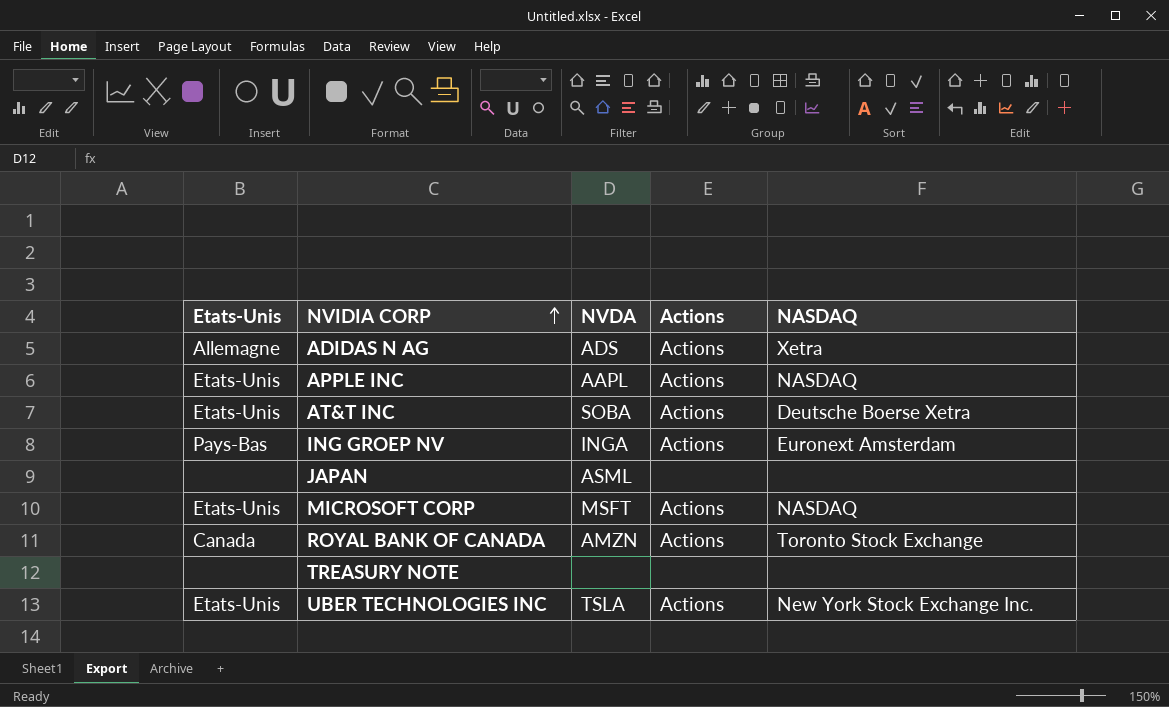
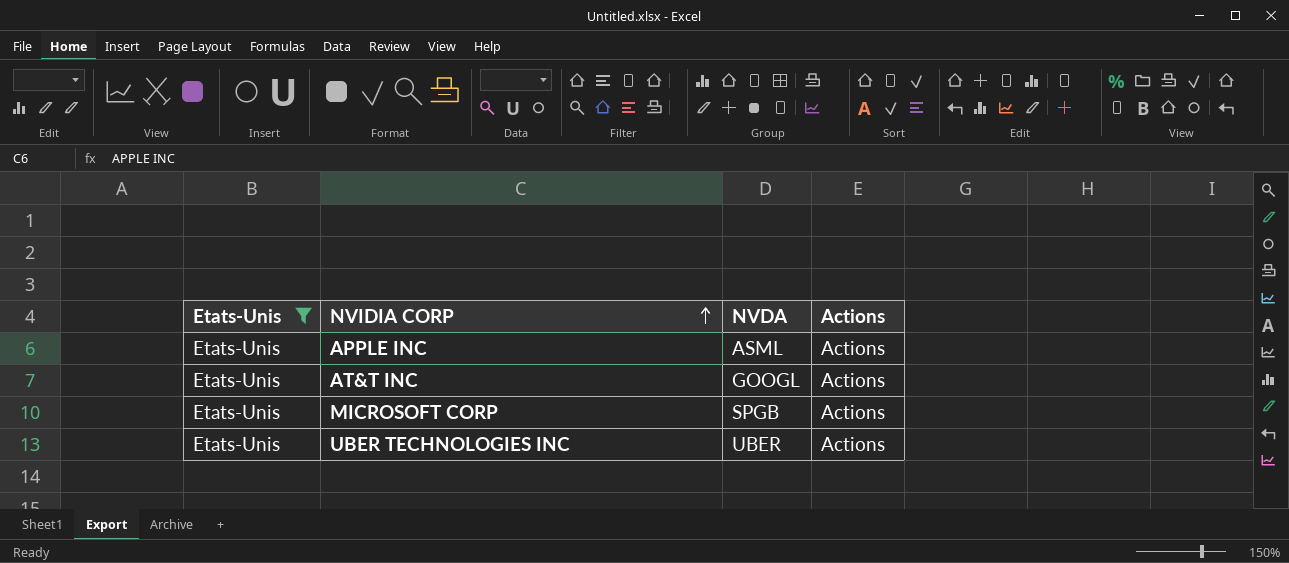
filter: none -> Etats-Unis = Etats-Unis
column NASDAQ | position: 5 -> none
APPLE INC | NVDA: AAPL -> ASML
AT&T INC | NVDA: SOBA -> GOOGL
MICROSOFT CORP | NVDA: MSFT -> SPGB
UBER TECHNOLOGIES INC | NVDA: TSLA -> UBER

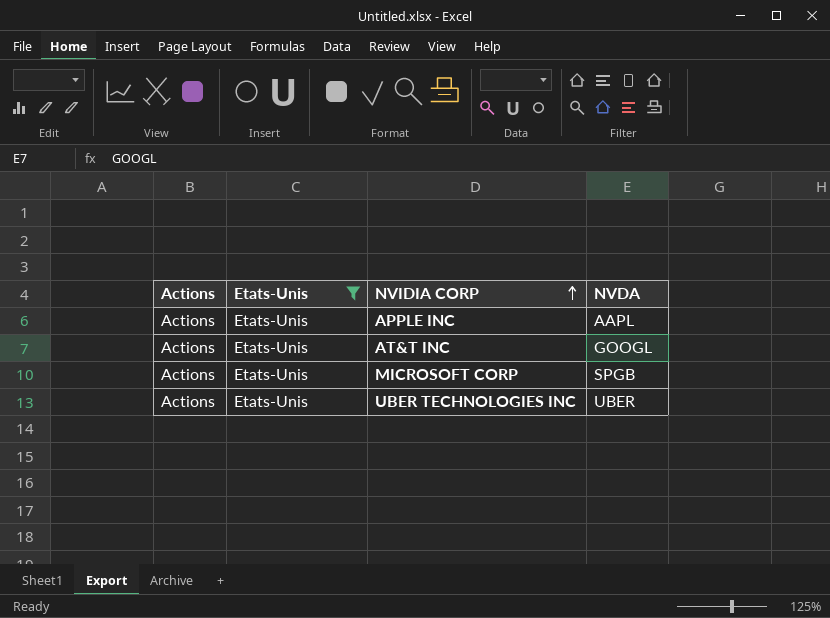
column Actions | position: 4 -> 1
APPLE INC | NVDA: ASML -> AAPL

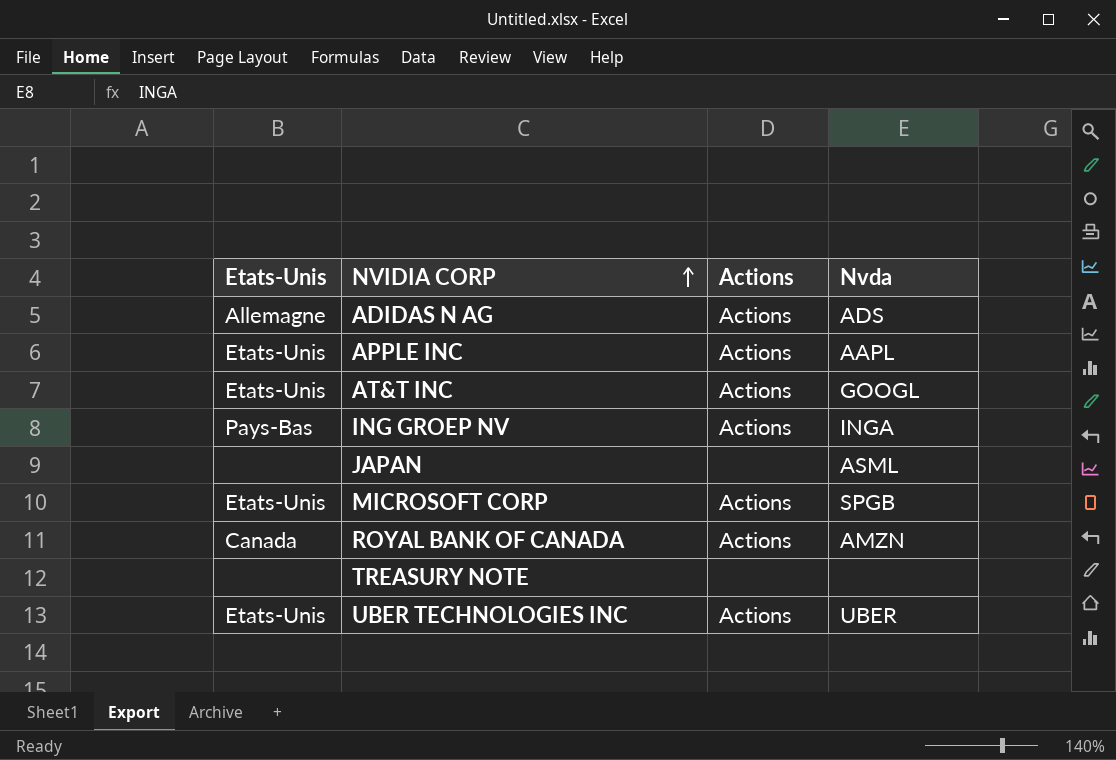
filter: Etats-Unis = Etats-Unis -> none
column Actions | position: 1 -> 3
column name: NVDA -> Nvda

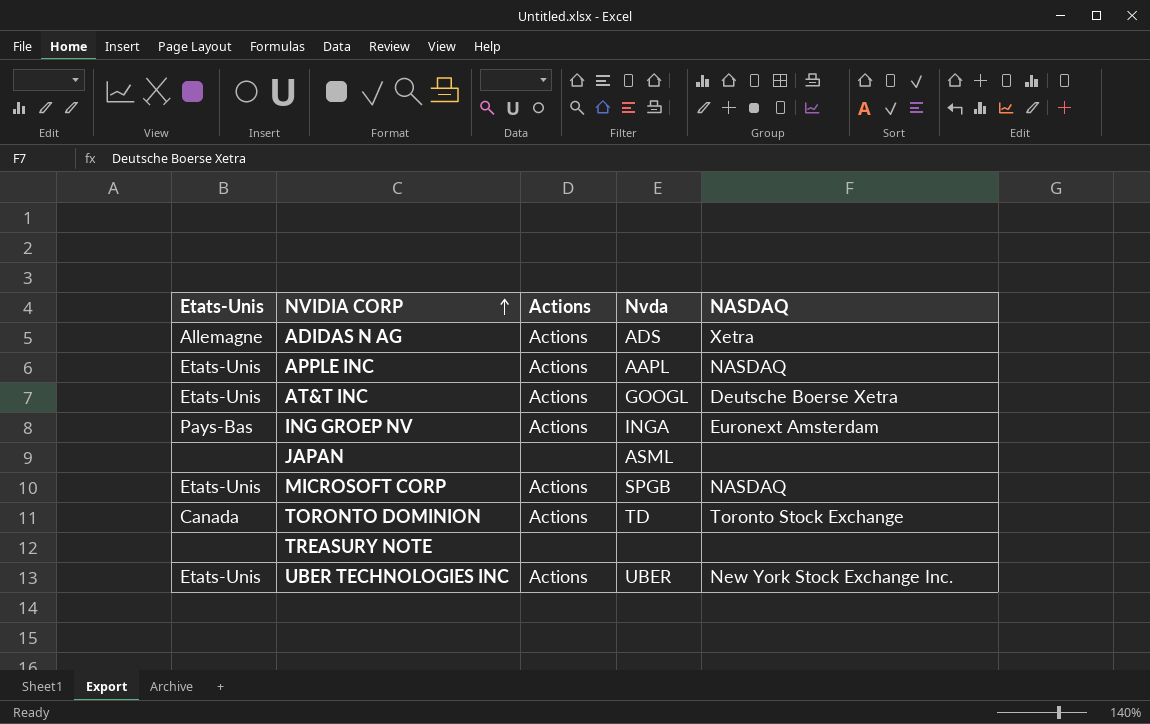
column NASDAQ | position: none -> 5
row ROYAL BANK OF CANADA: Canada | Actions | AMZN -> none
row TORONTO DOMINION: none -> Canada | Actions | TD | Toronto Stock Exchange

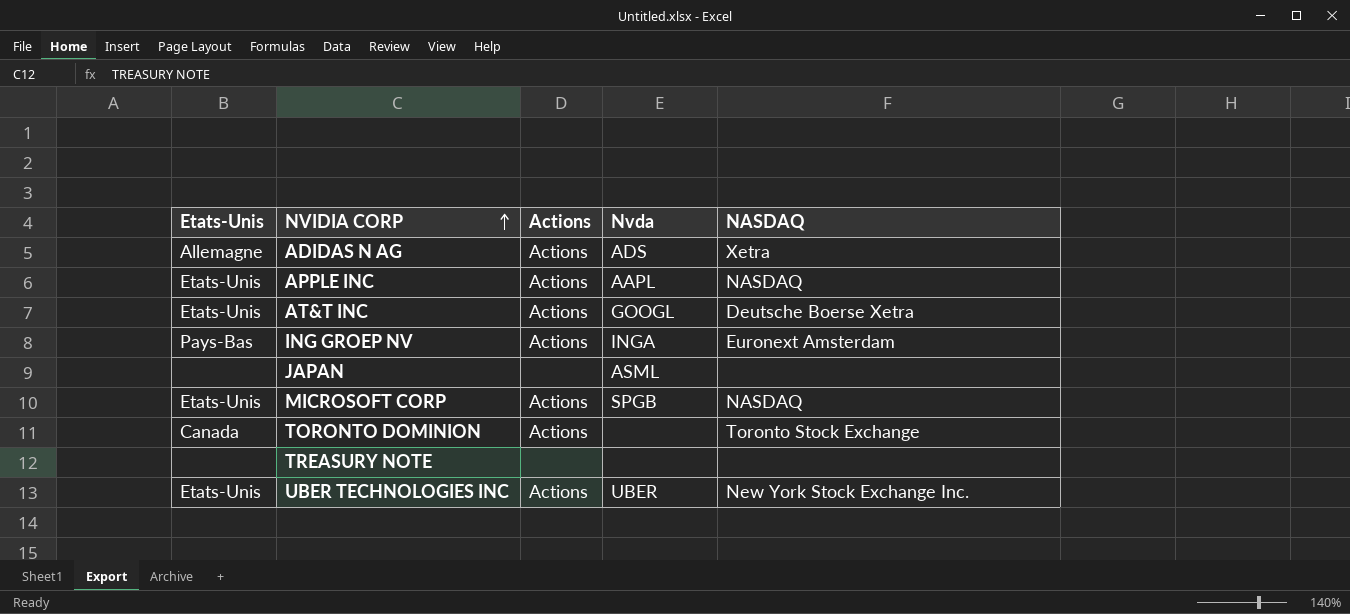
TORONTO DOMINION | Nvda: TD -> none

